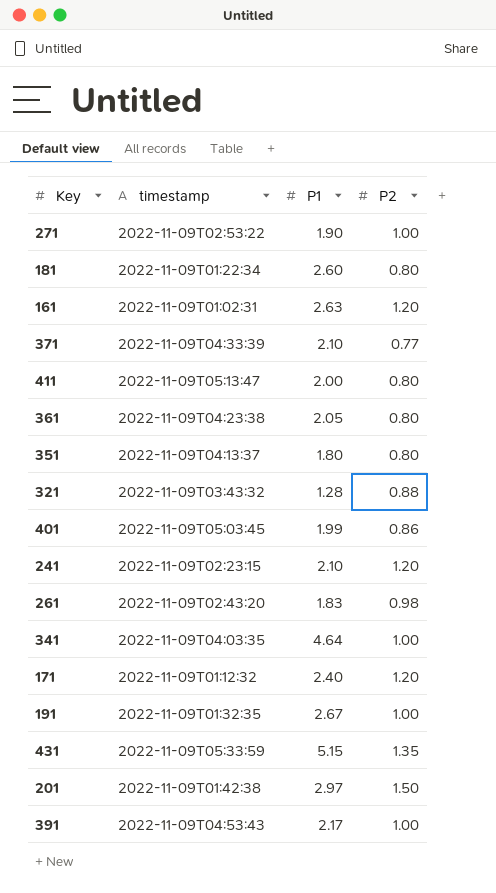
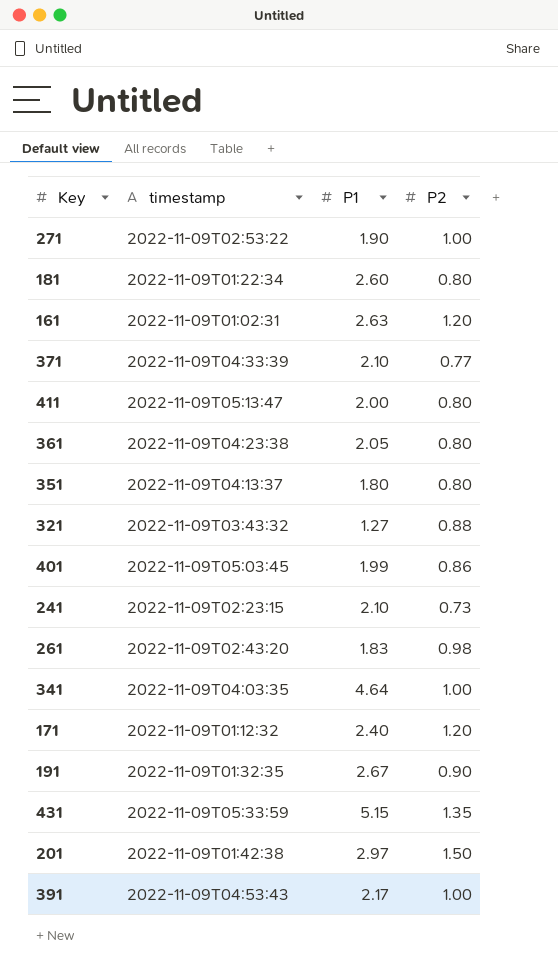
321 | P1: 1.28 -> 1.27
241 | P2: 1.20 -> 0.73
191 | P2: 1.00 -> 0.90

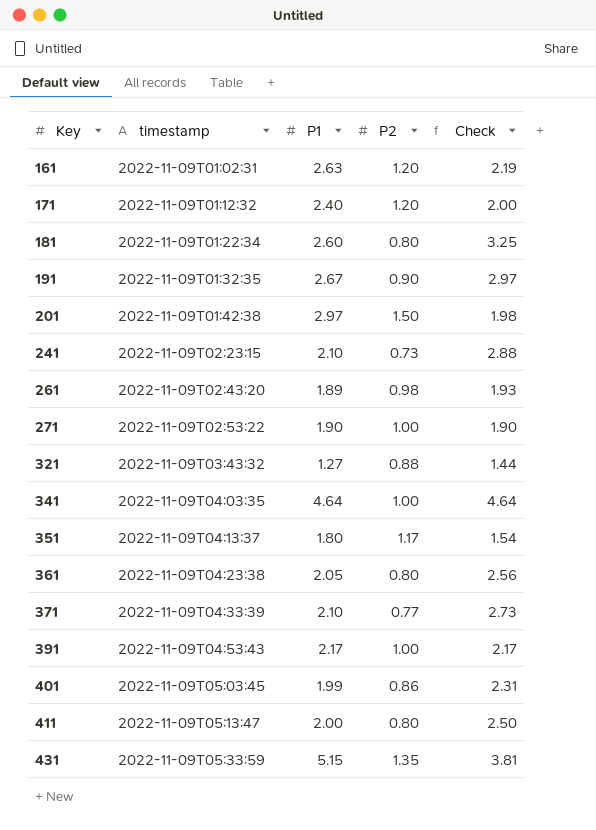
row order: none -> Key ascending
column Check | formula: none -> [P1] / [P2]
261 | P1: 1.83 -> 1.89
351 | P2: 0.80 -> 1.17

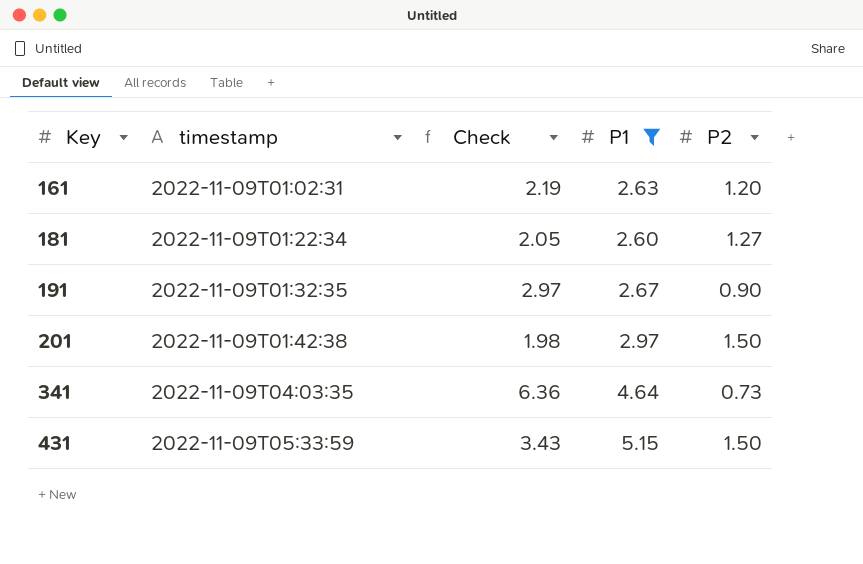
filter: none -> P1 >= 2.60
column Check | position: 5 -> 3
181 | Check: 3.25 -> 2.05
181 | P2: 0.80 -> 1.27
341 | Check: 4.64 -> 6.36
341 | P2: 1.00 -> 0.73
431 | Check: 3.81 -> 3.43
431 | P2: 1.35 -> 1.50

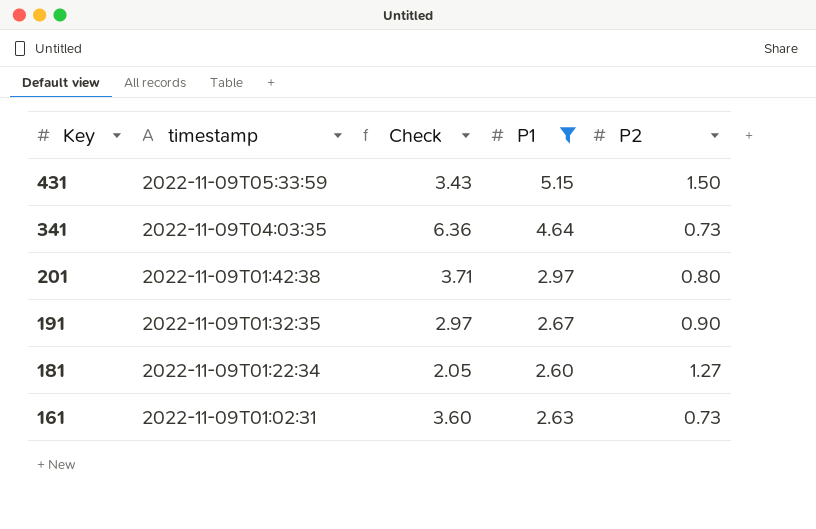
row order: Key ascending -> Key descending
201 | Check: 1.98 -> 3.71
201 | P2: 1.50 -> 0.80
161 | Check: 2.19 -> 3.60
161 | P2: 1.20 -> 0.73

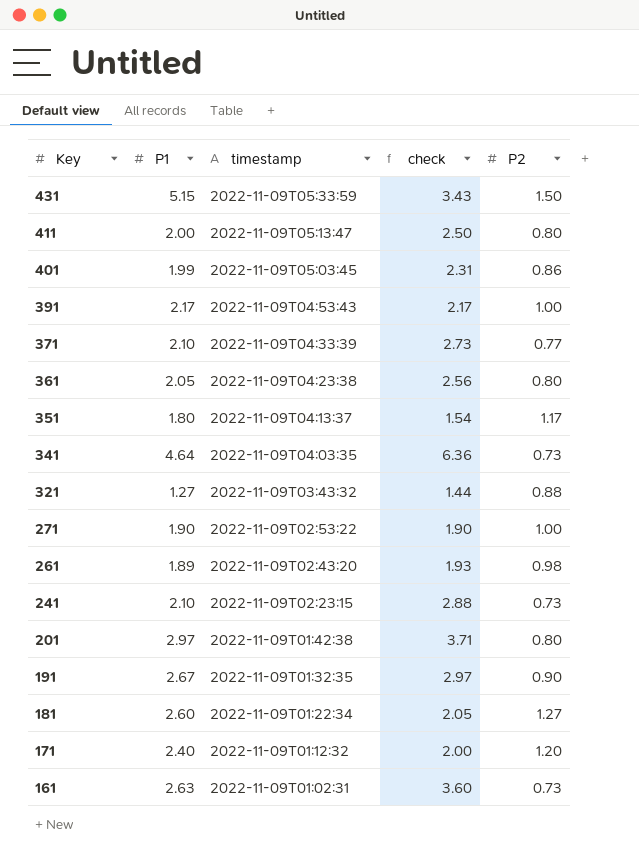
filter: P1 >= 2.60 -> none
column P1 | position: 4 -> 2
column name: Check -> check

